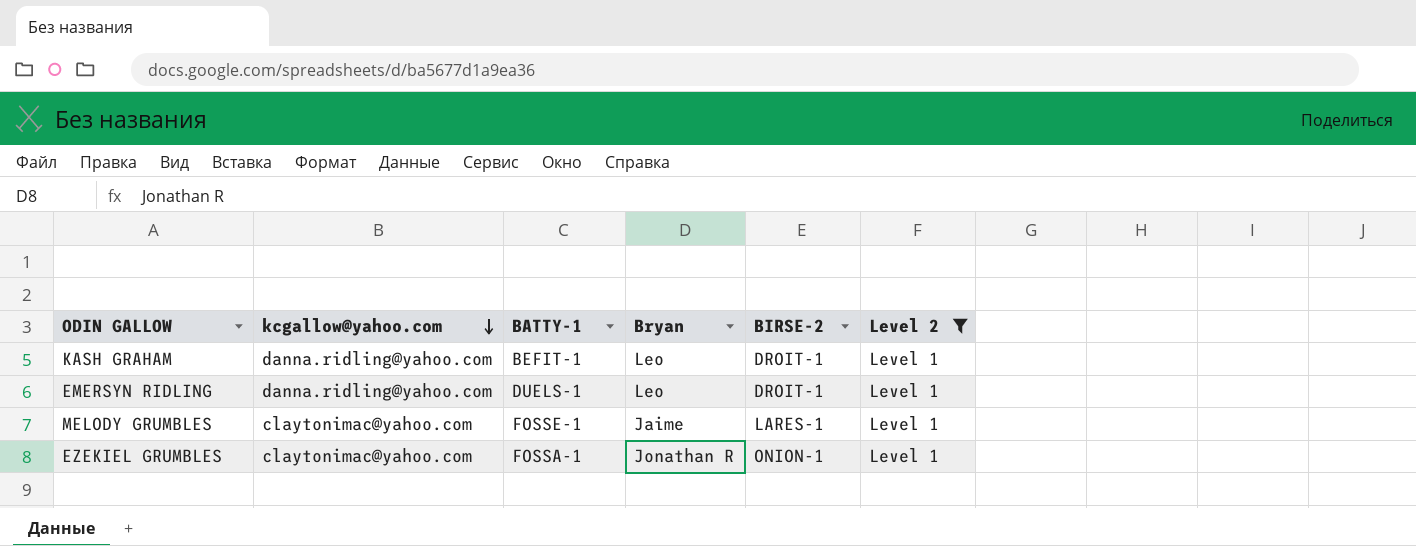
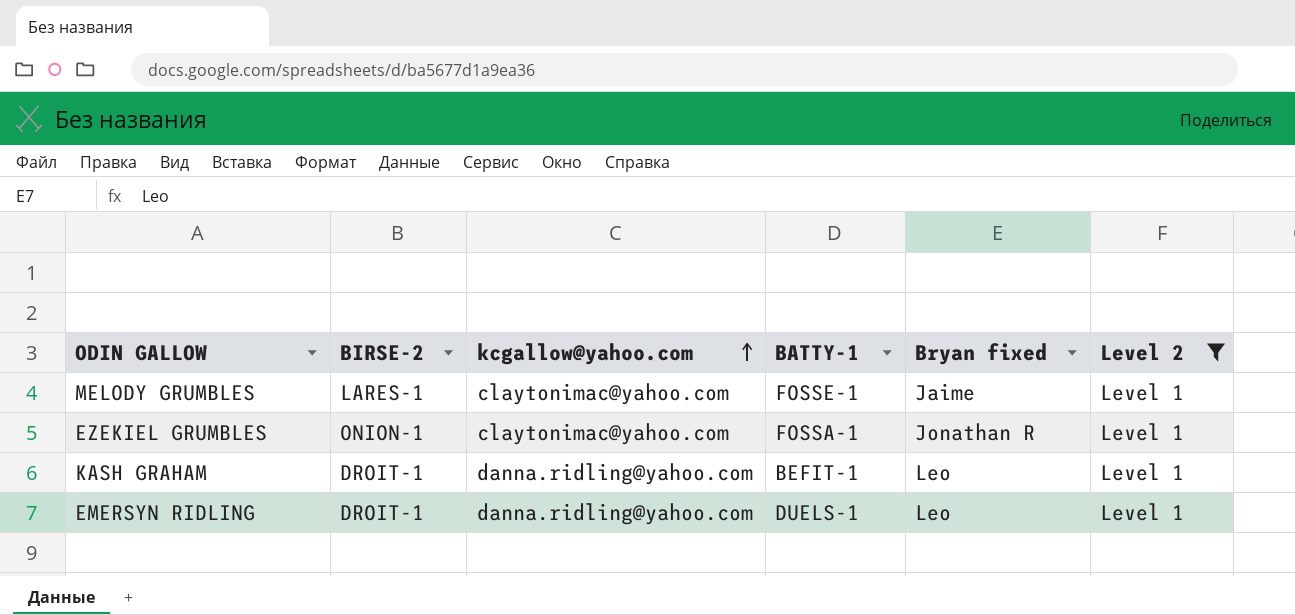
row order: kcgallow@yahoo.com descending -> kcgallow@yahoo.com ascending
column BIRSE-2 | position: 5 -> 2
column name: Bryan -> Bryan fixed

